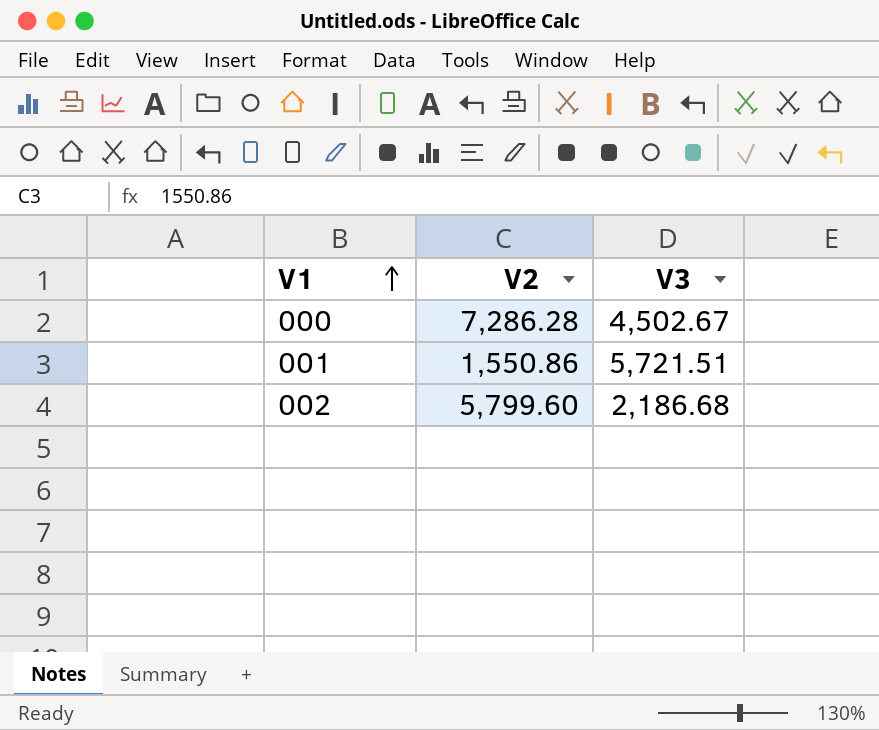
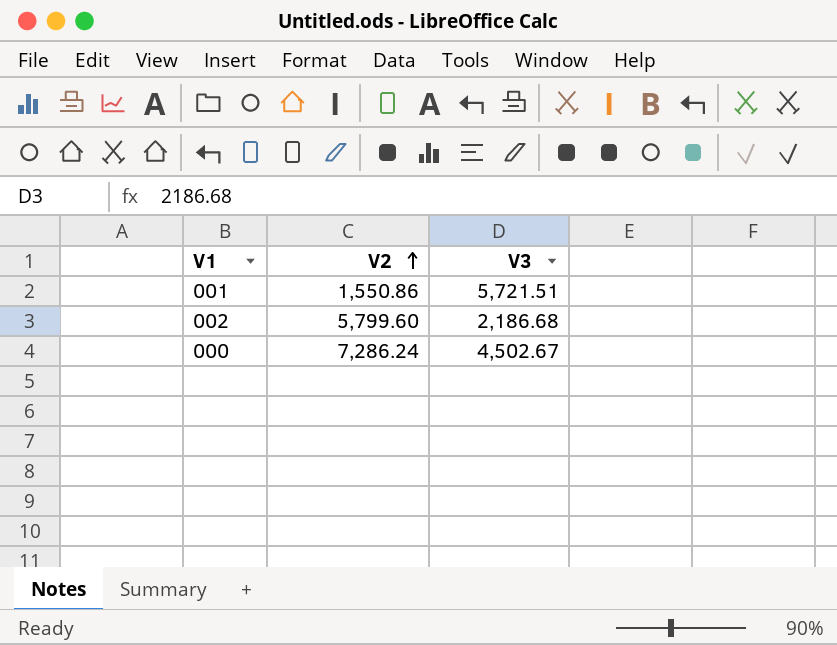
row order: V1 ascending -> V2 ascending
000 | V2: 7,286.28 -> 7,286.24

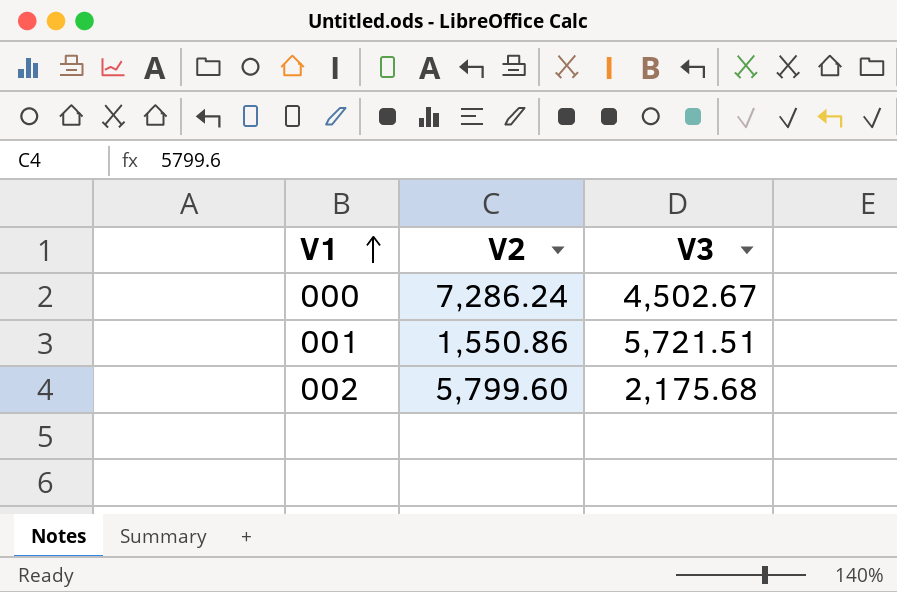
row order: V2 ascending -> V1 ascending
002 | V3: 2,186.68 -> 2,175.68

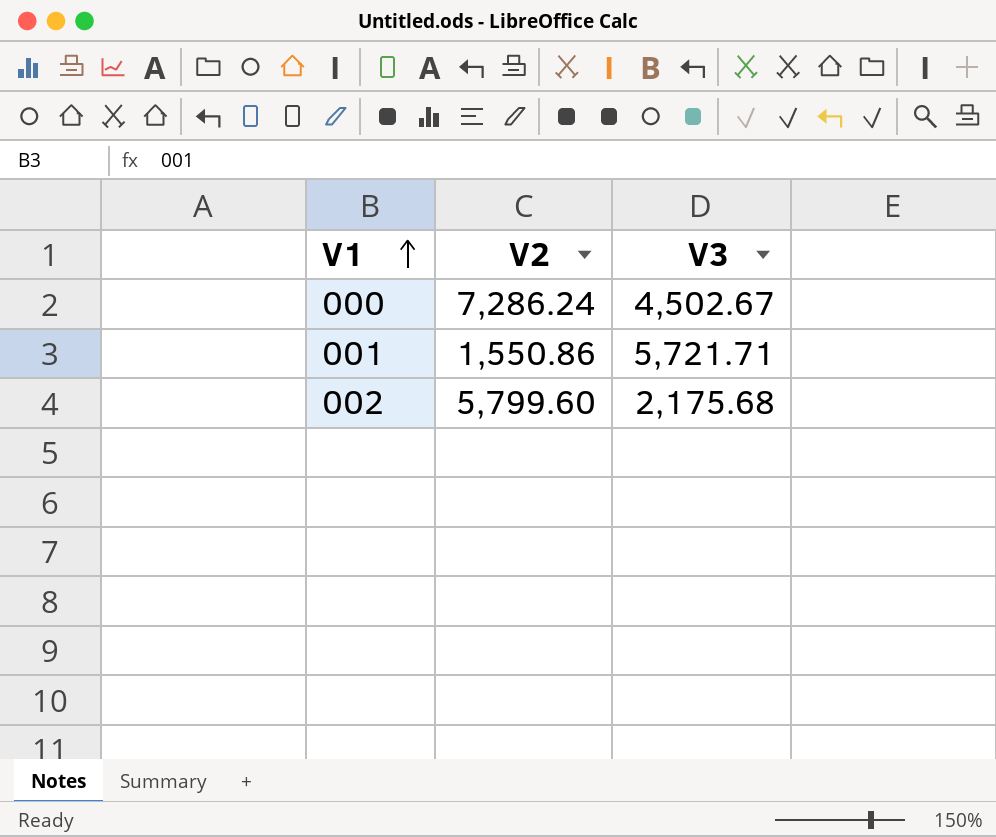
001 | V3: 5,721.51 -> 5,721.71

